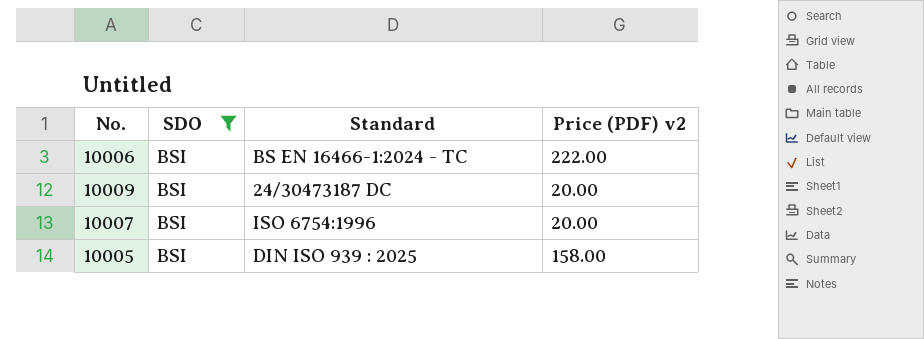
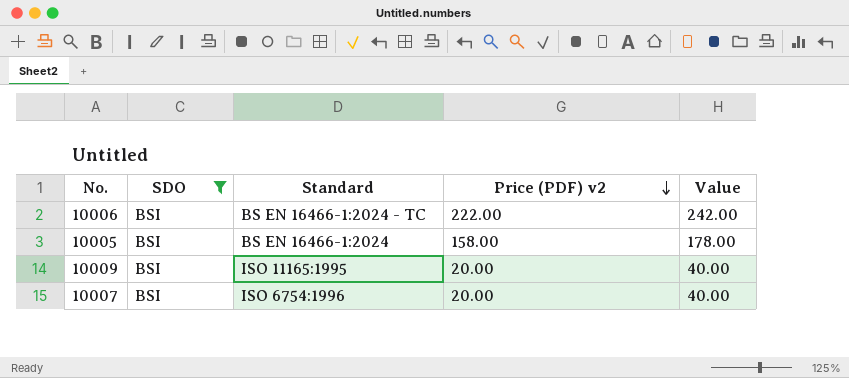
row order: none -> Price (PDF) v2 descending
column Value | formula: none -> [Price (PDF) v2] + 20
10005 | Standard: DIN ISO 939 : 2025 -> BS EN 16466-1:2024
10009 | Standard: 24/30473187 DC -> ISO 11165:1995

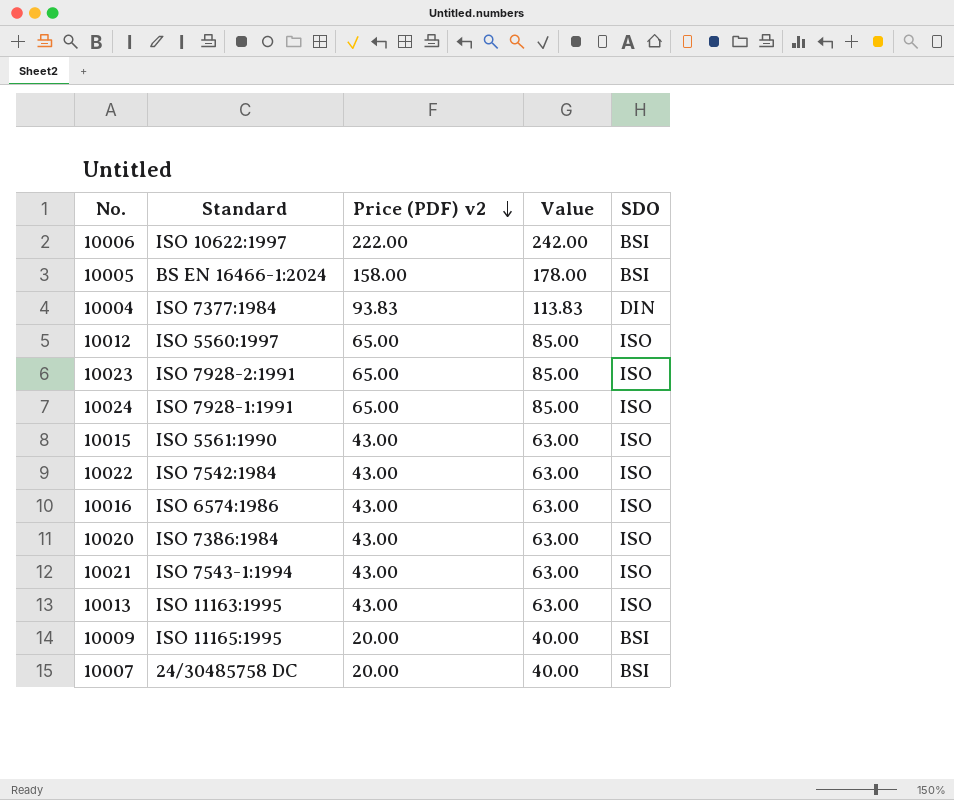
filter: SDO = BSI -> none
column SDO | position: 2 -> 5
10006 | Standard: BS EN 16466-1:2024 - TC -> ISO 10622:1997
10007 | Standard: ISO 6754:1996 -> 24/30485758 DC

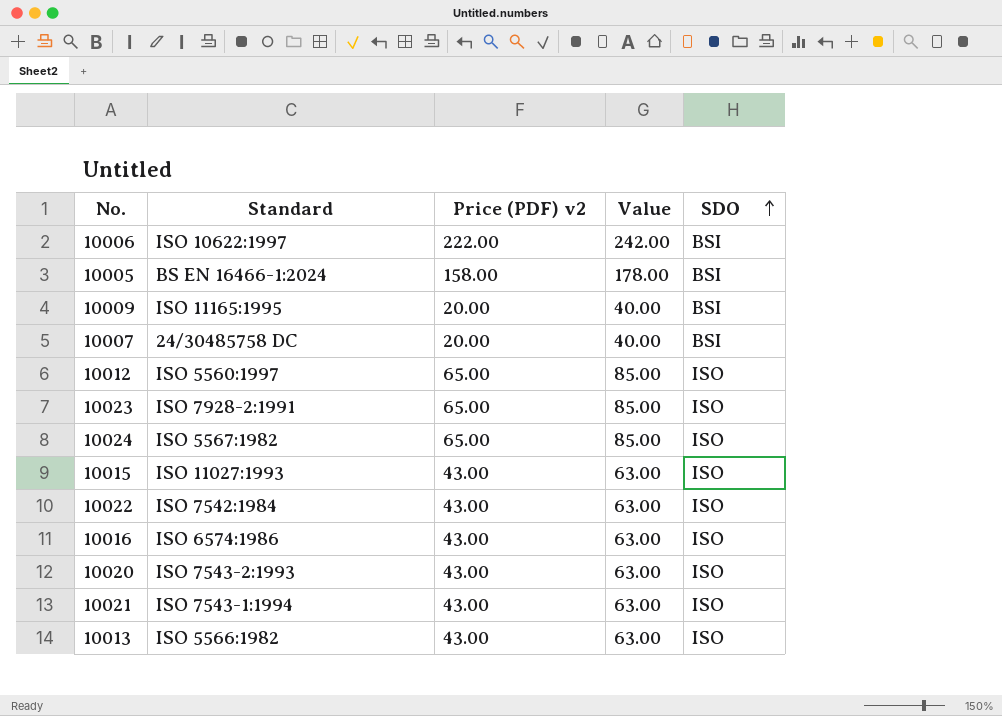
row order: Price (PDF) v2 descending -> SDO ascending
row 10004: ISO 7377:1984 | 93.83 | 113.83 | DIN -> none
10024 | Standard: ISO 7928-1:1991 -> ISO 5567:1982
10015 | Standard: ISO 5561:1990 -> ISO 11027:1993
10020 | Standard: ISO 7386:1984 -> ISO 7543-2:1993
10013 | Standard: ISO 11163:1995 -> ISO 5566:1982

